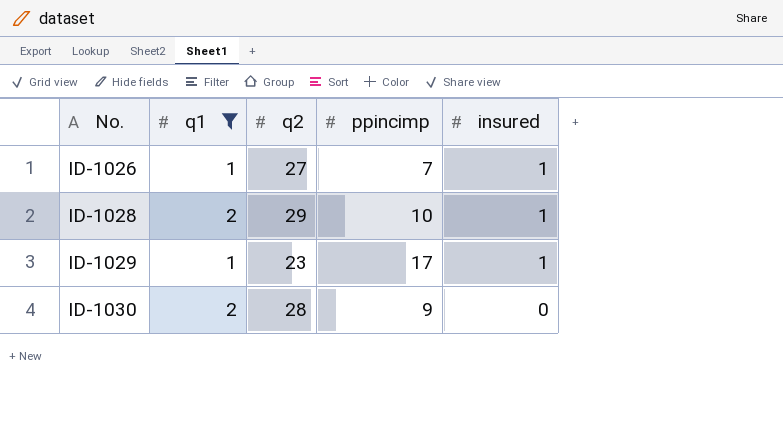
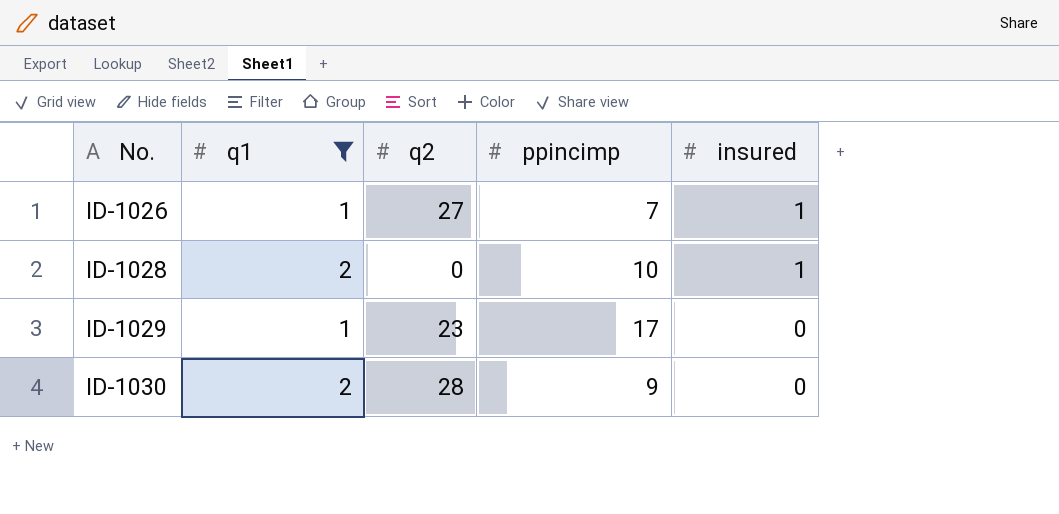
ID-1028 | q2: 29 -> 0
ID-1029 | insured: 1 -> 0

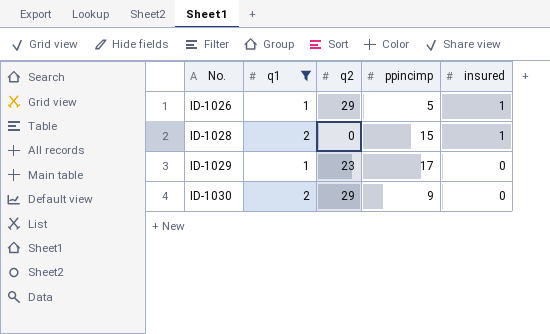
ID-1026 | q2: 27 -> 29
ID-1026 | ppincimp: 7 -> 5
ID-1028 | ppincimp: 10 -> 15
ID-1030 | q2: 28 -> 29

